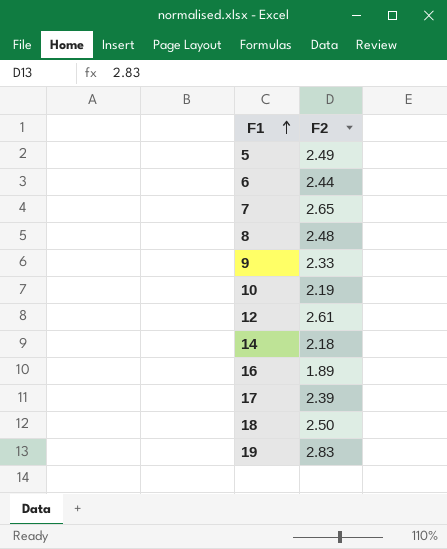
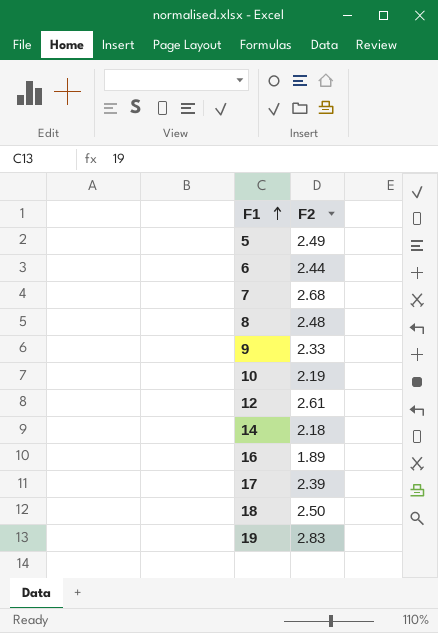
7 | F2: 2.65 -> 2.68

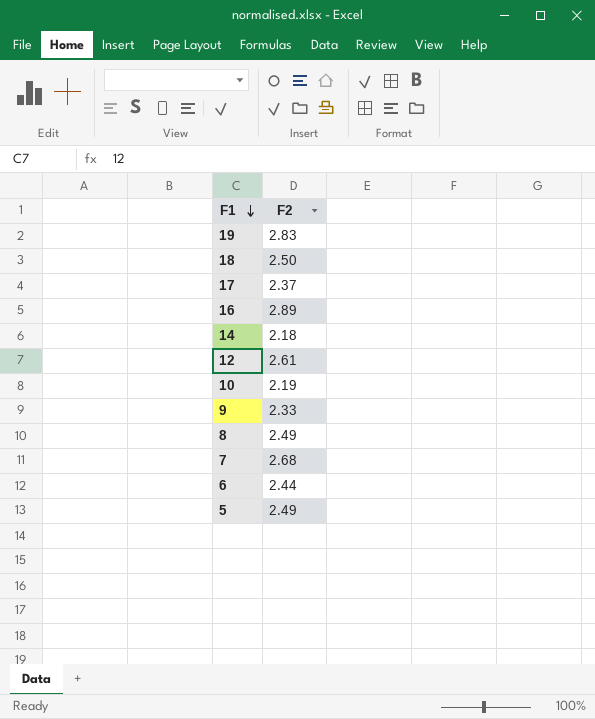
row order: F1 ascending -> F1 descending
17 | F2: 2.39 -> 2.37
16 | F2: 1.89 -> 2.89
8 | F2: 2.48 -> 2.49

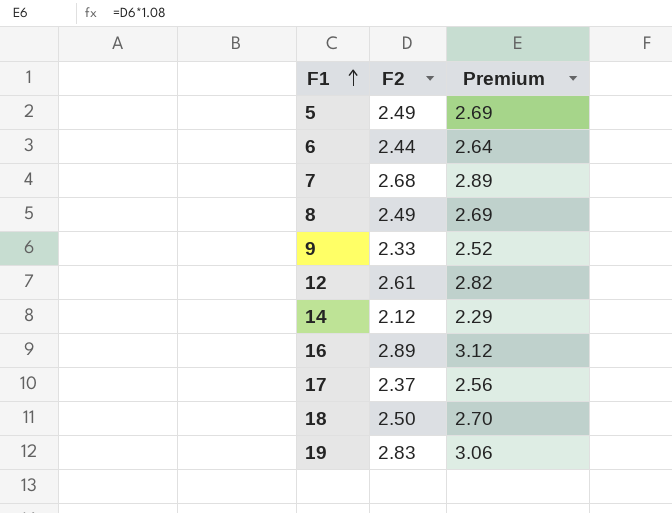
row order: F1 descending -> F1 ascending
column Premium | formula: none -> [F2] * 1.08
row 10: 2.19 -> none
14 | F2: 2.18 -> 2.12

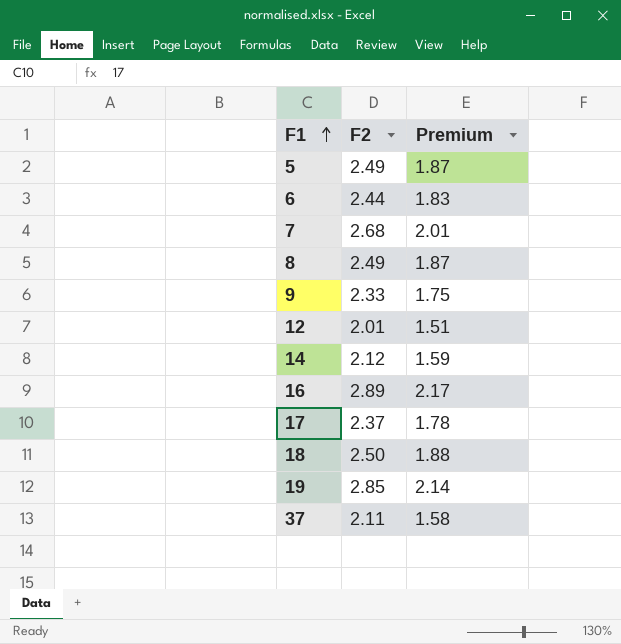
column Premium | formula: [F2] * 1.08 -> [F2] * 0.75
12 | F2: 2.61 -> 2.01
19 | F2: 2.83 -> 2.85
row 37: none -> 2.11 | 1.58

